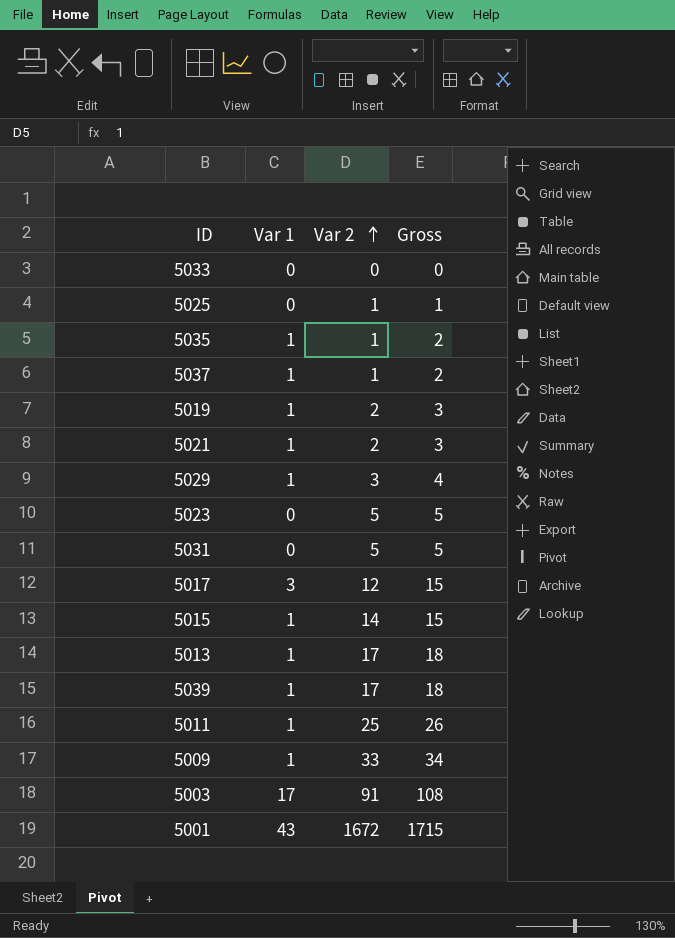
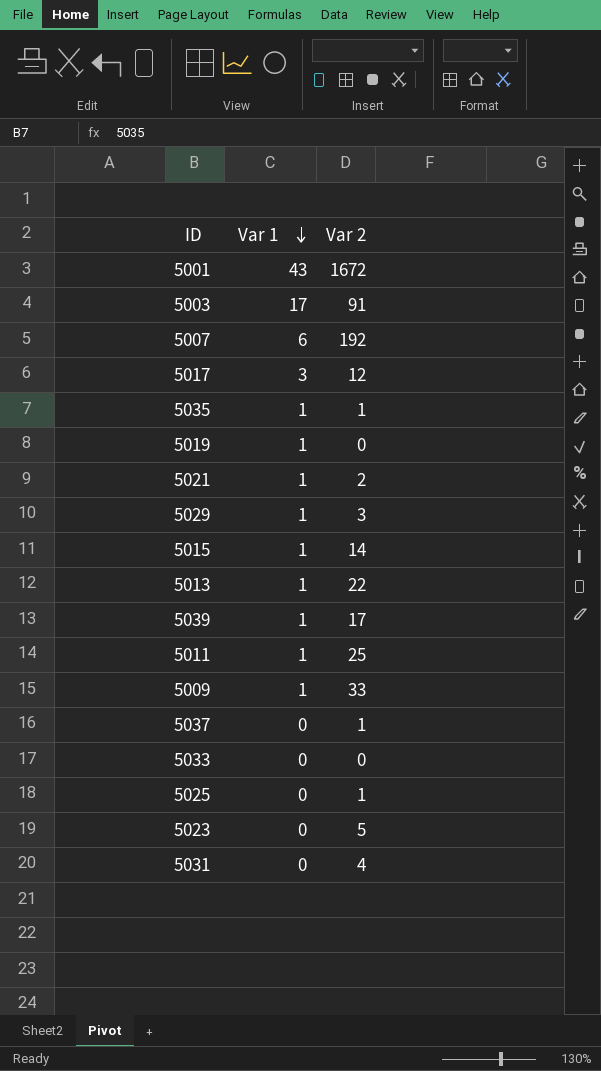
row order: Var 2 ascending -> Var 1 descending
column Gross | formula: [Var 1] + [Var 2] -> none
row 5007: none -> 6 | 192
5019 | Var 2: 2 -> 0
5013 | Var 2: 17 -> 22
5037 | Var 1: 1 -> 0
5031 | Var 2: 5 -> 4

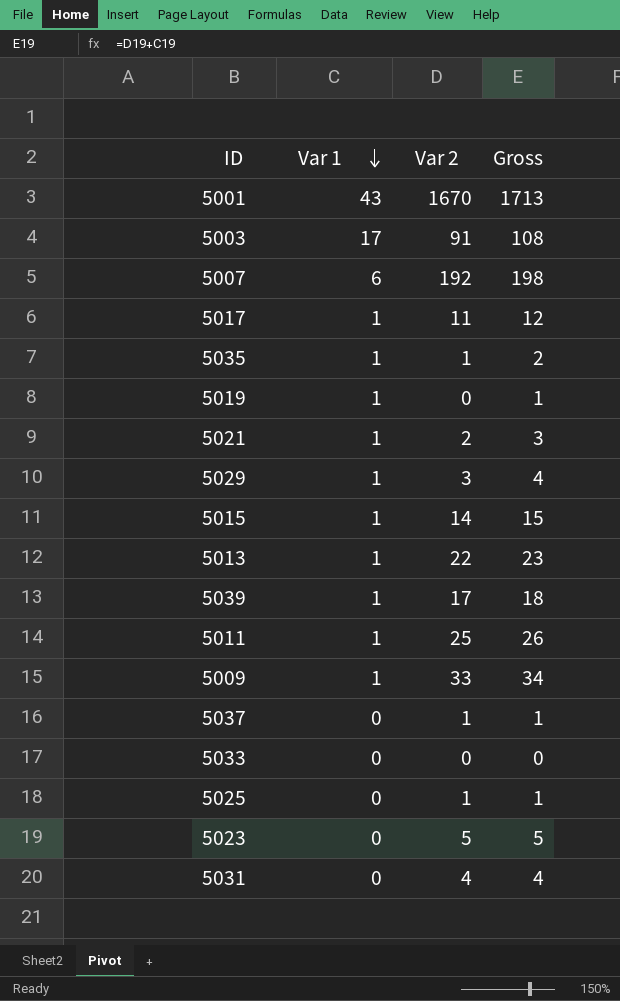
column Gross | formula: none -> [Var 1] + [Var 2]
5001 | Var 2: 1672 -> 1670
5017 | Var 1: 3 -> 1
5017 | Var 2: 12 -> 11

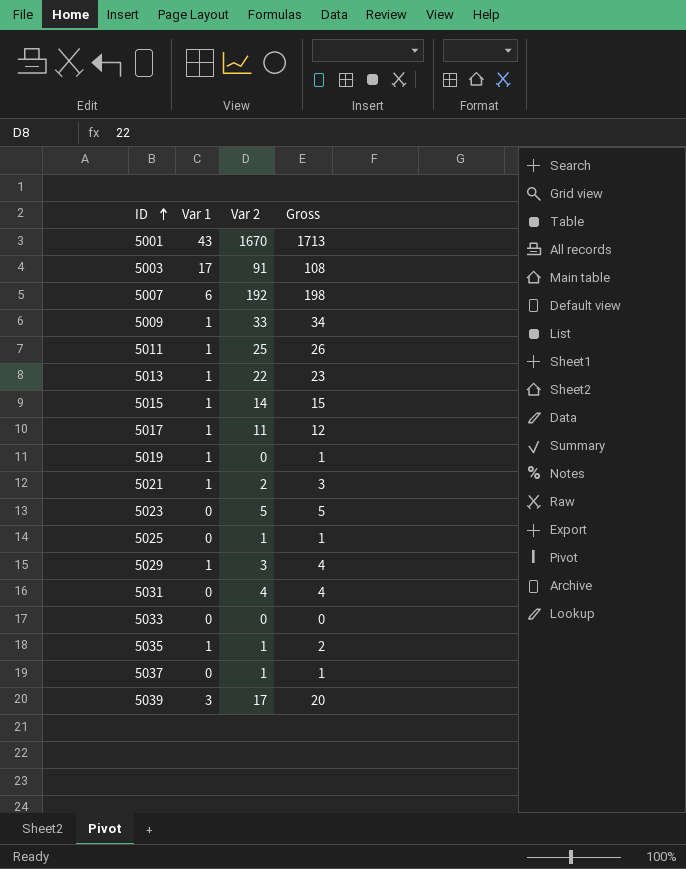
row order: Var 1 descending -> ID ascending
5039 | Var 1: 1 -> 3
5039 | Gross: 18 -> 20

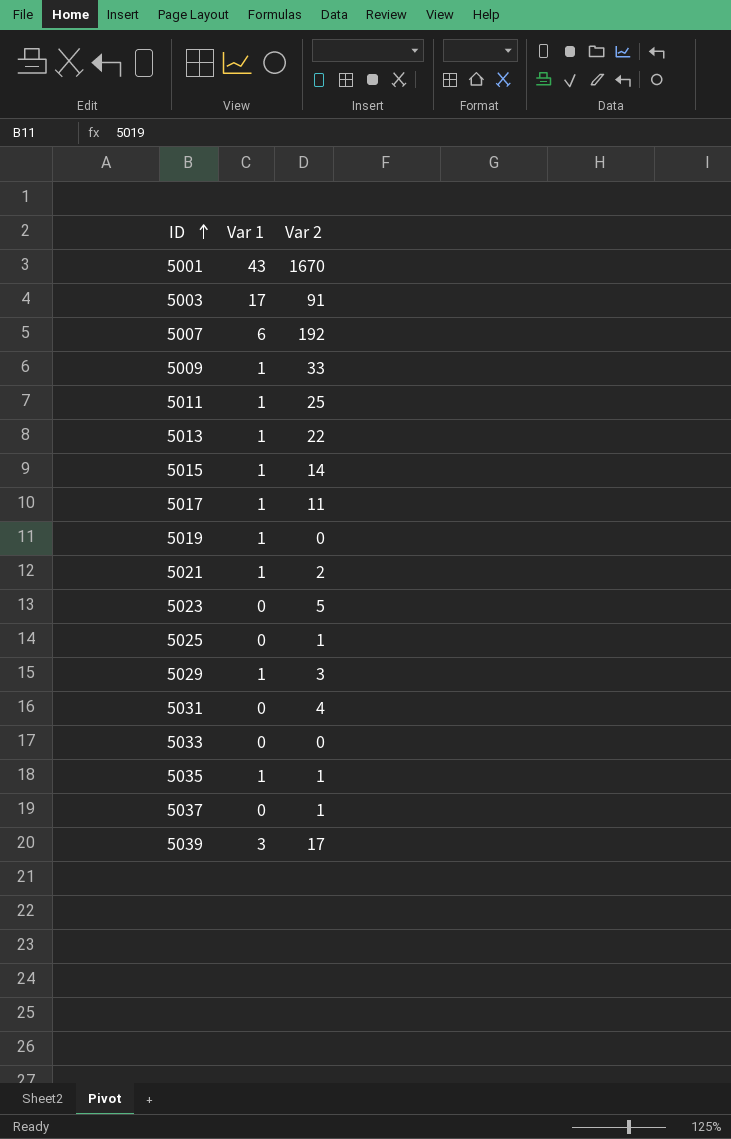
column Gross | formula: [Var 1] + [Var 2] -> none

